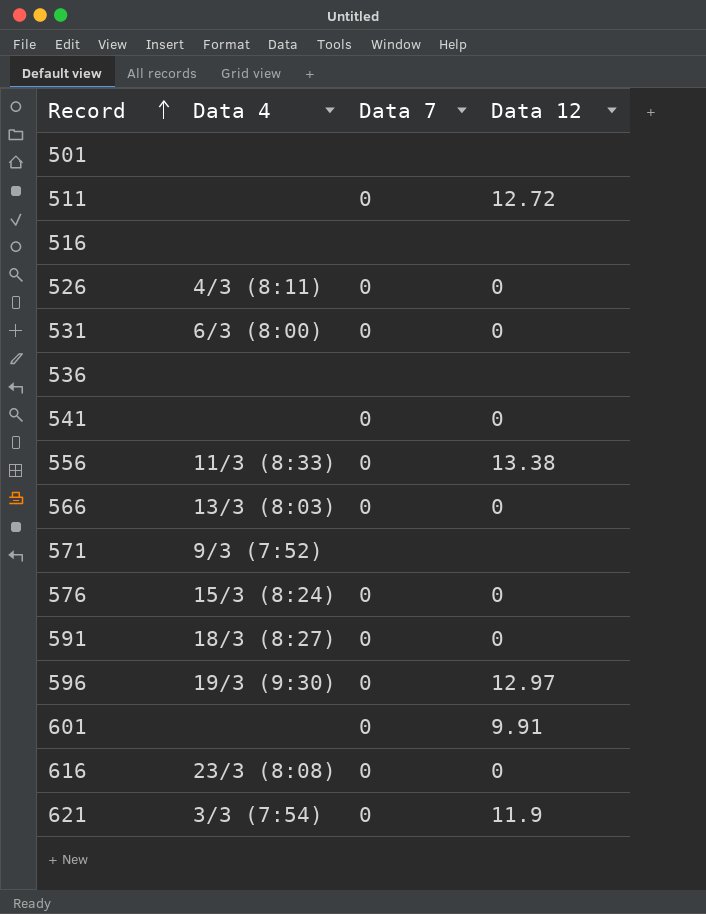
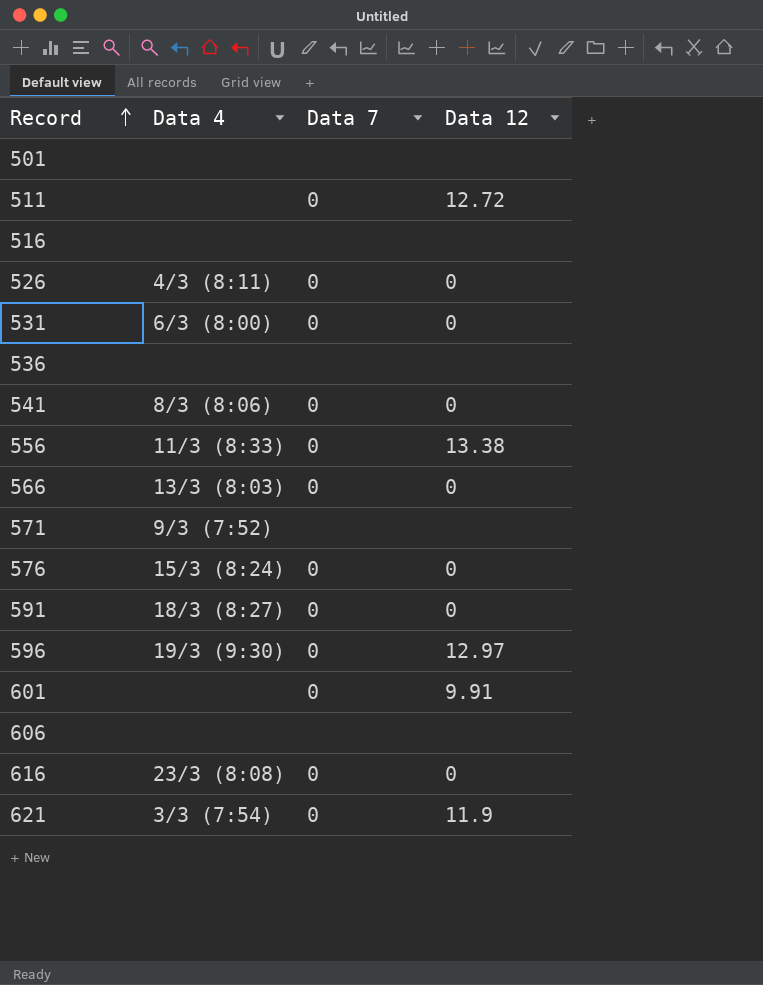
541 | Data 4: none -> 8/3 (8:06)
row 606: none -> none | none | none

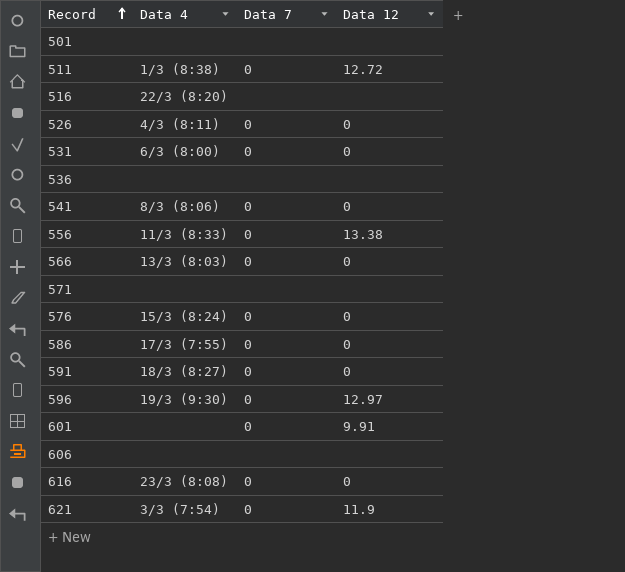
511 | Data 4: none -> 1/3 (8:38)
516 | Data 4: none -> 22/3 (8:20)
571 | Data 4: 9/3 (7:52) -> none
row 586: none -> 17/3 (7:55) | 0 | 0

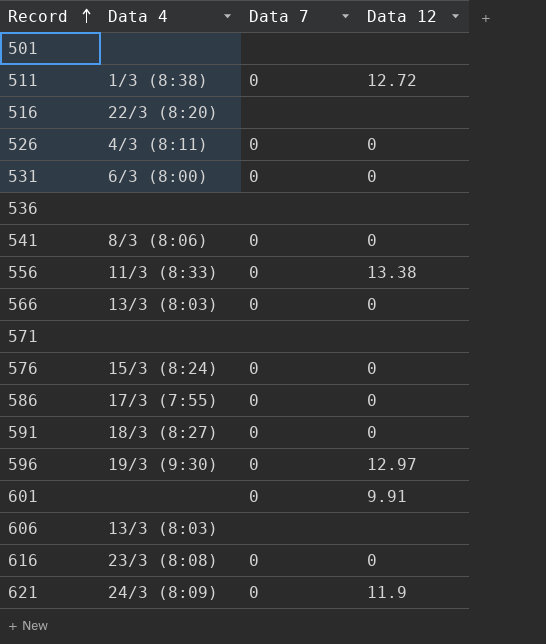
606 | Data 4: none -> 13/3 (8:03)
621 | Data 4: 3/3 (7:54) -> 24/3 (8:09)

